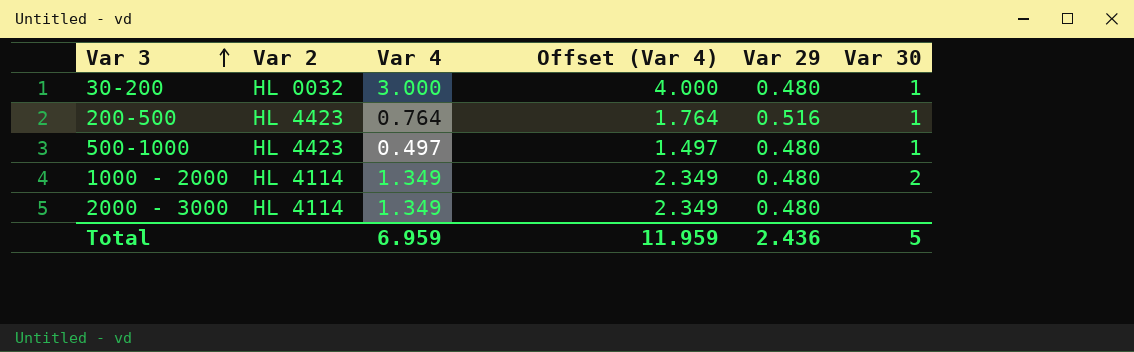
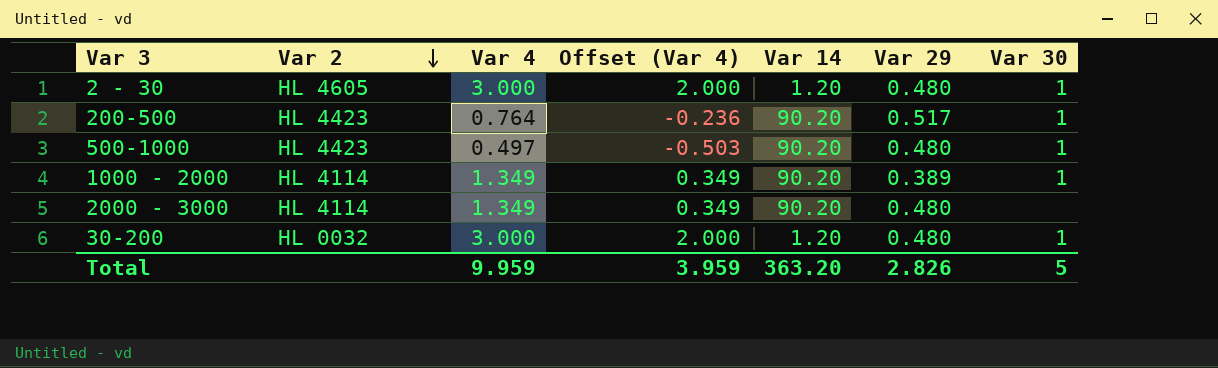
row order: Var 3 ascending -> Var 2 descending
column Offset (Var 4) | formula: [Var 4] + 1 -> [Var 4] - 1
column Var 14 | position: none -> 5
row 2 - 30: none -> HL 4605 | 3.000 | 2.000 | 1.20 | 0.480 | 1
200-500 | Var 29: 0.516 -> 0.517
1000 - 2000 | Var 29: 0.480 -> 0.389
1000 - 2000 | Var 30: 2 -> 1
Total | Var 4: 6.959 -> 9.959
Total | Offset (Var 4): 11.959 -> 3.959
Total | Var 29: 2.436 -> 2.826

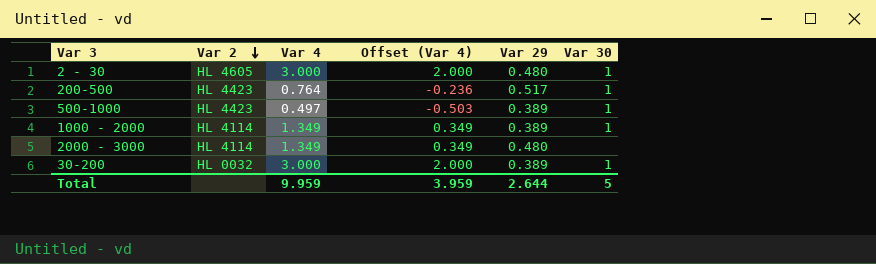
column Var 14 | position: 5 -> none
500-1000 | Var 29: 0.480 -> 0.389
30-200 | Var 29: 0.480 -> 0.389
Total | Var 29: 2.826 -> 2.644

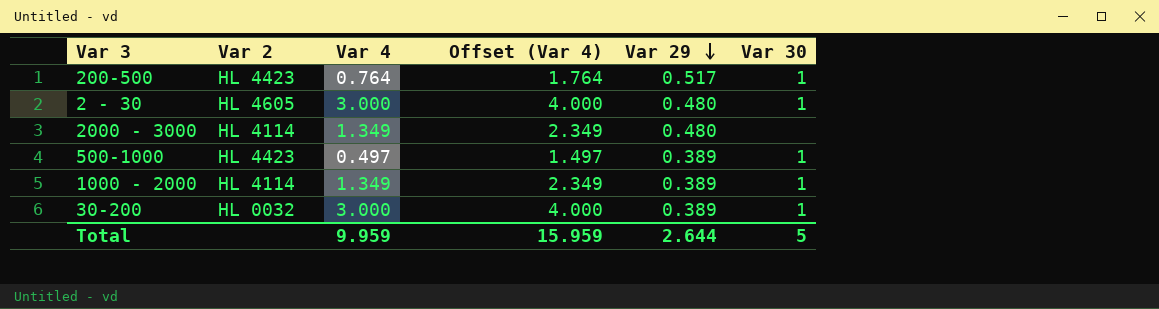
row order: Var 2 descending -> Var 29 descending
column Offset (Var 4) | formula: [Var 4] - 1 -> [Var 4] + 1
Total | Offset (Var 4): 3.959 -> 15.959

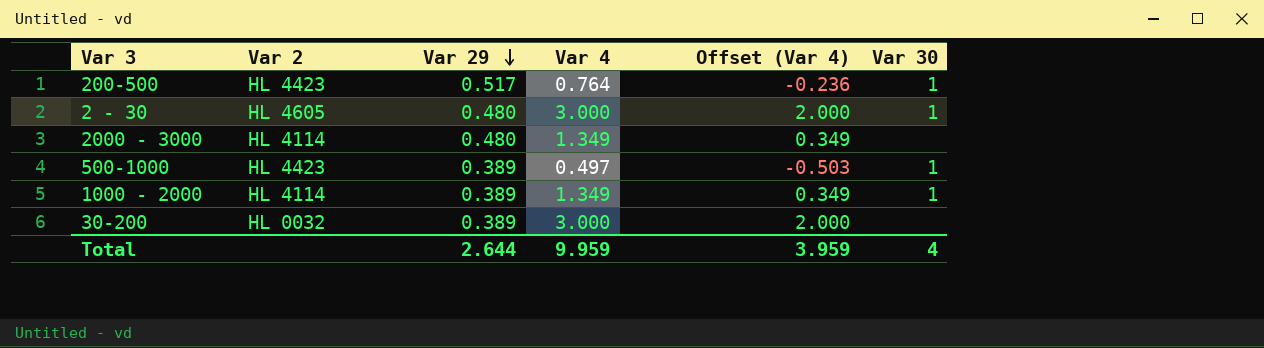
column Var 29 | position: 5 -> 3
column Offset (Var 4) | formula: [Var 4] + 1 -> [Var 4] - 1
30-200 | Var 30: 1 -> none
Total | Offset (Var 4): 15.959 -> 3.959
Total | Var 30: 5 -> 4

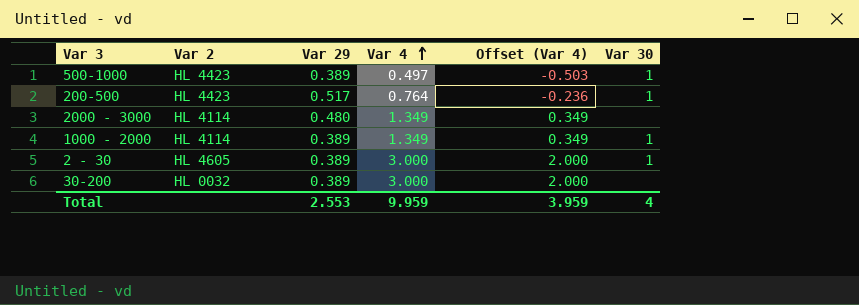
row order: Var 29 descending -> Var 4 ascending
2 - 30 | Var 29: 0.480 -> 0.389
Total | Var 29: 2.644 -> 2.553

